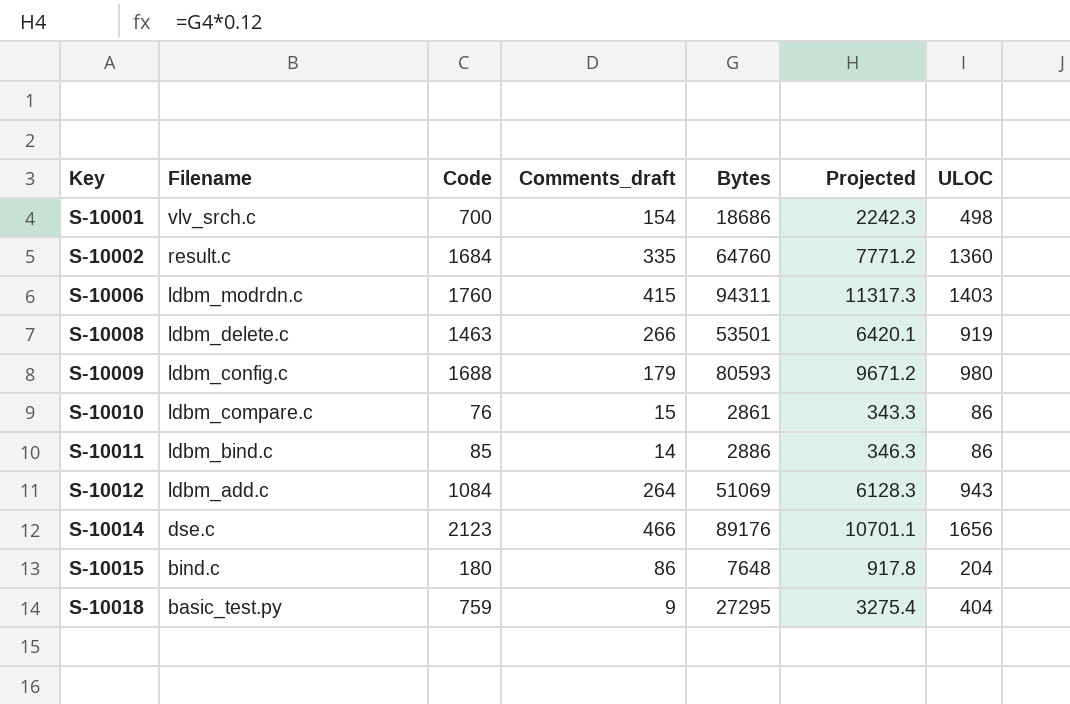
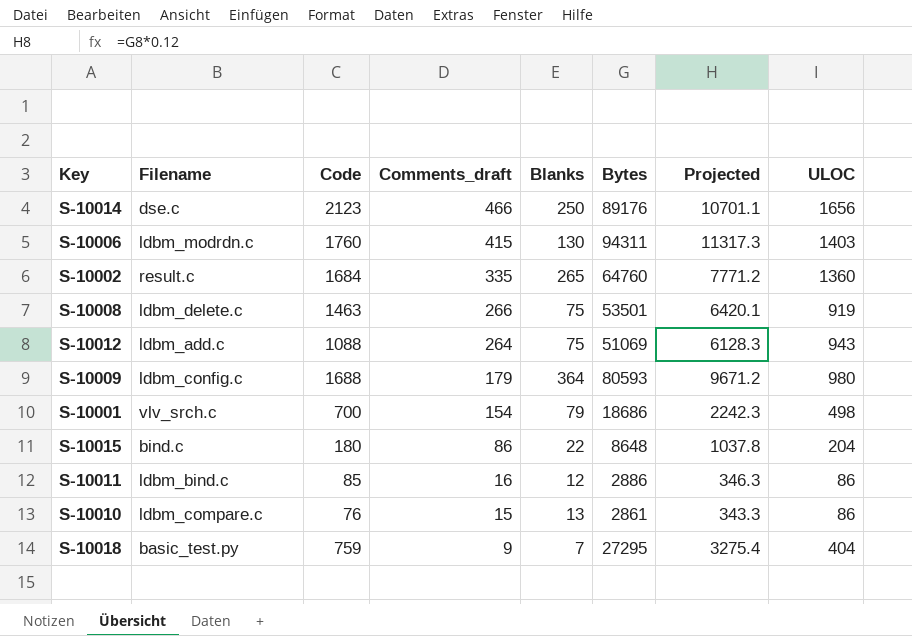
row order: Key ascending -> Comments_draft descending
column Blanks | position: none -> 5
S-10012 | Code: 1084 -> 1088
S-10015 | Bytes: 7648 -> 8648
S-10015 | Projected: 917.8 -> 1037.8
S-10011 | Comments_draft: 14 -> 16

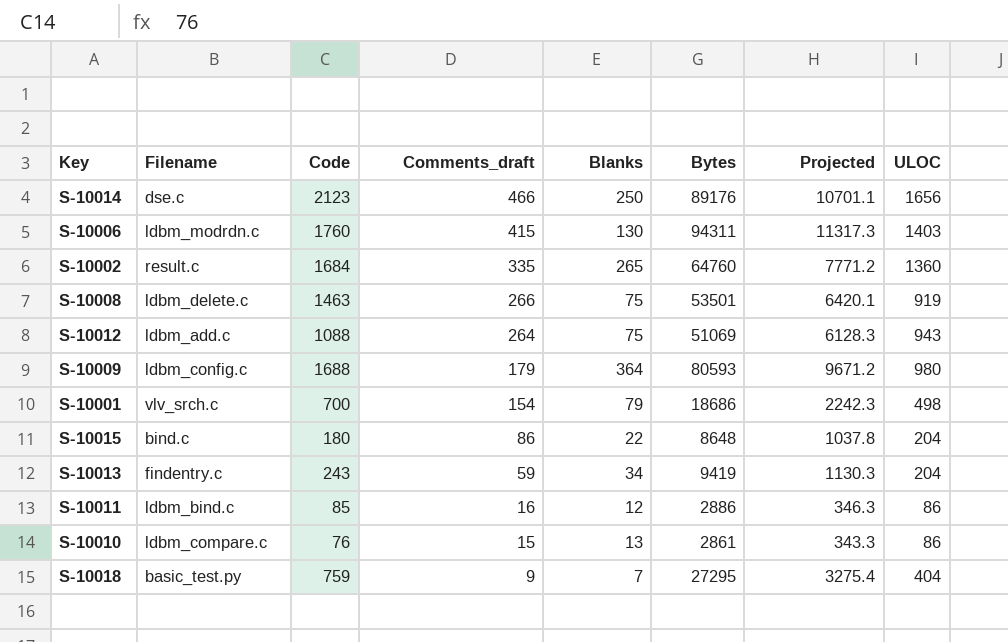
row S-10013: none -> findentry.c | 243 | 59 | 34 | 9419 | 1130.3 | 204

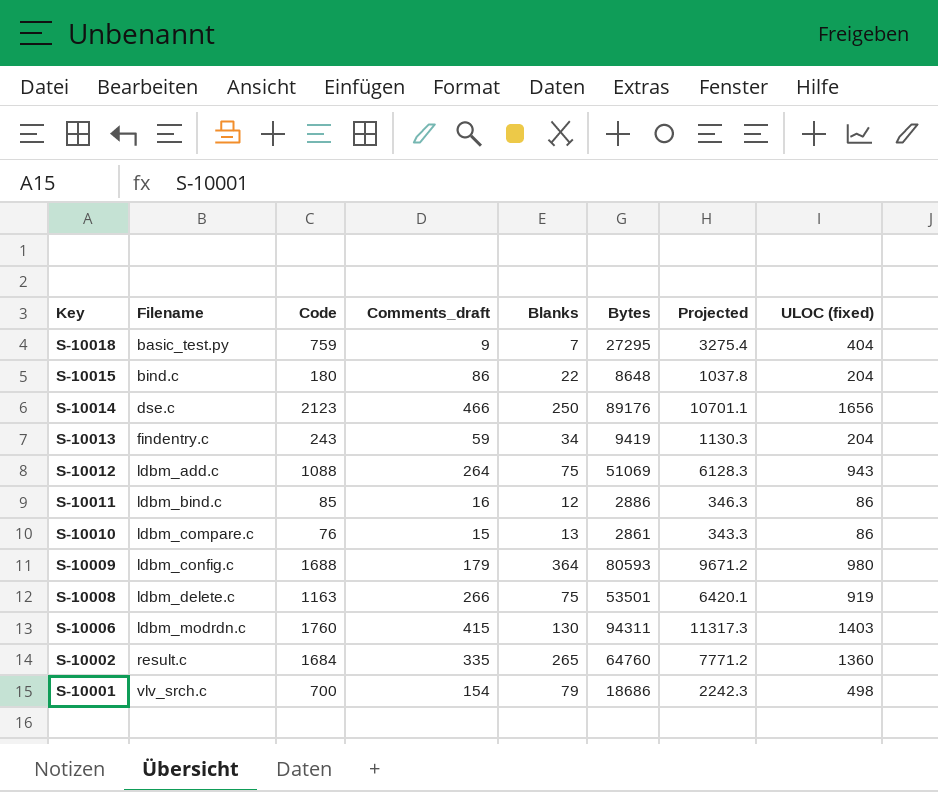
row order: Comments_draft descending -> Key descending
column name: ULOC -> ULOC (fixed)
S-10008 | Code: 1463 -> 1163

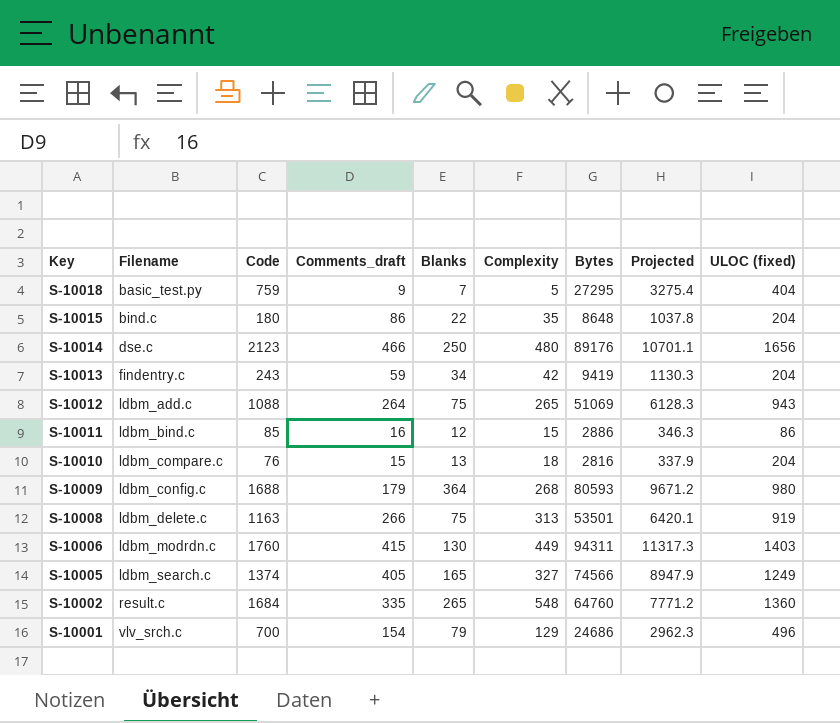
column Complexity | position: none -> 6
S-10010 | Bytes: 2861 -> 2816
S-10010 | Projected: 343.3 -> 337.9
S-10010 | ULOC (fixed): 86 -> 204
row S-10005: none -> ldbm_search.c | 1374 | 405 | 165 | 327 | 74566 | 8947.9 | 1249
S-10001 | Bytes: 18686 -> 24686
S-10001 | Projected: 2242.3 -> 2962.3
S-10001 | ULOC (fixed): 498 -> 496

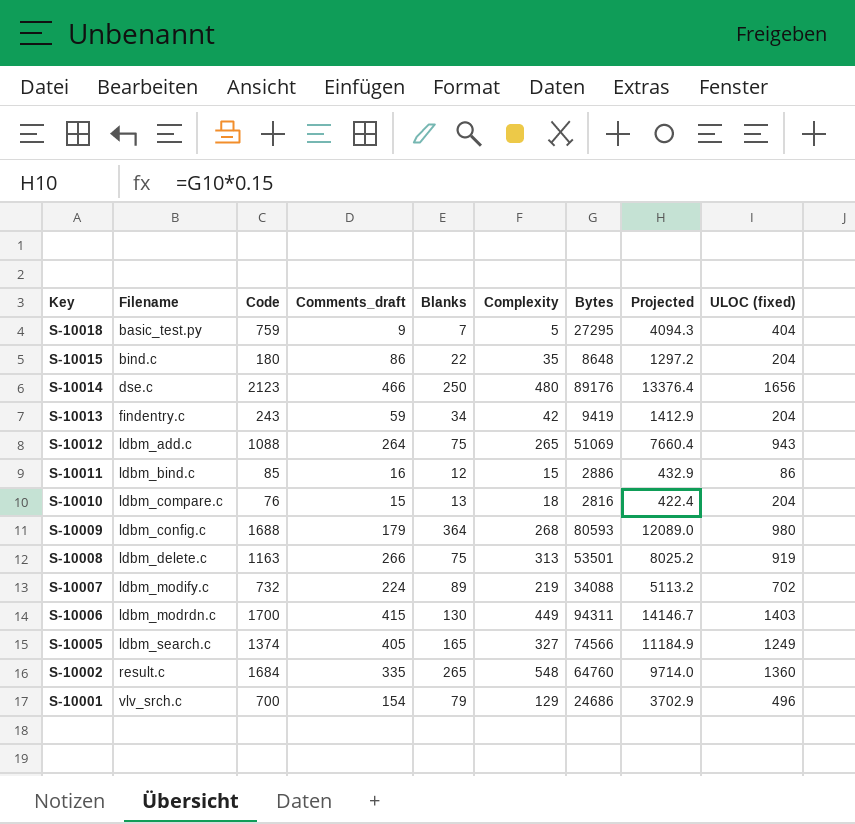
column Projected | formula: [Bytes] * 0.12 -> [Bytes] * 0.15
row S-10007: none -> ldbm_modify.c | 732 | 224 | 89 | 219 | 34088 | 5113.2 | 702
S-10006 | Code: 1760 -> 1700

